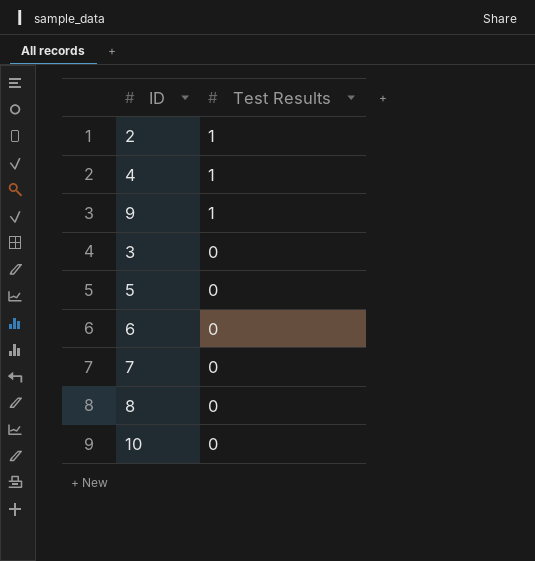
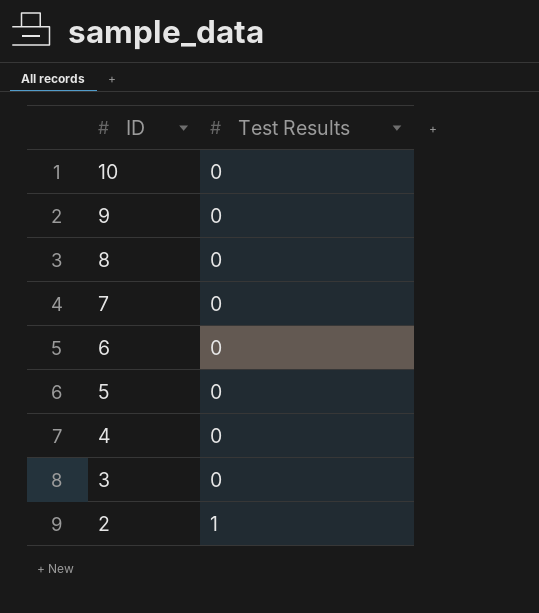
row order: Test Results descending -> ID descending
9 | Test Results: 1 -> 0
4 | Test Results: 1 -> 0

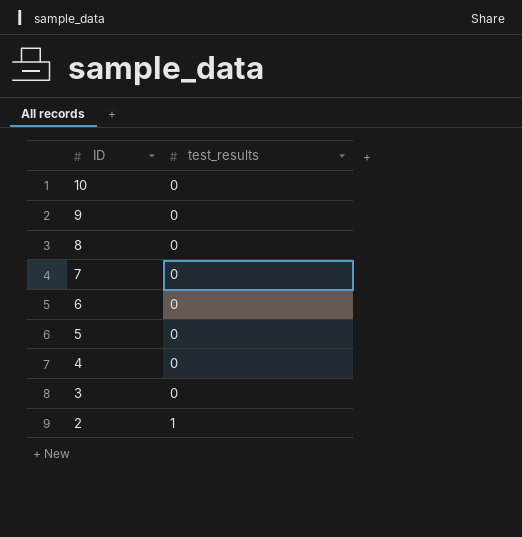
column name: Test Results -> test_results

